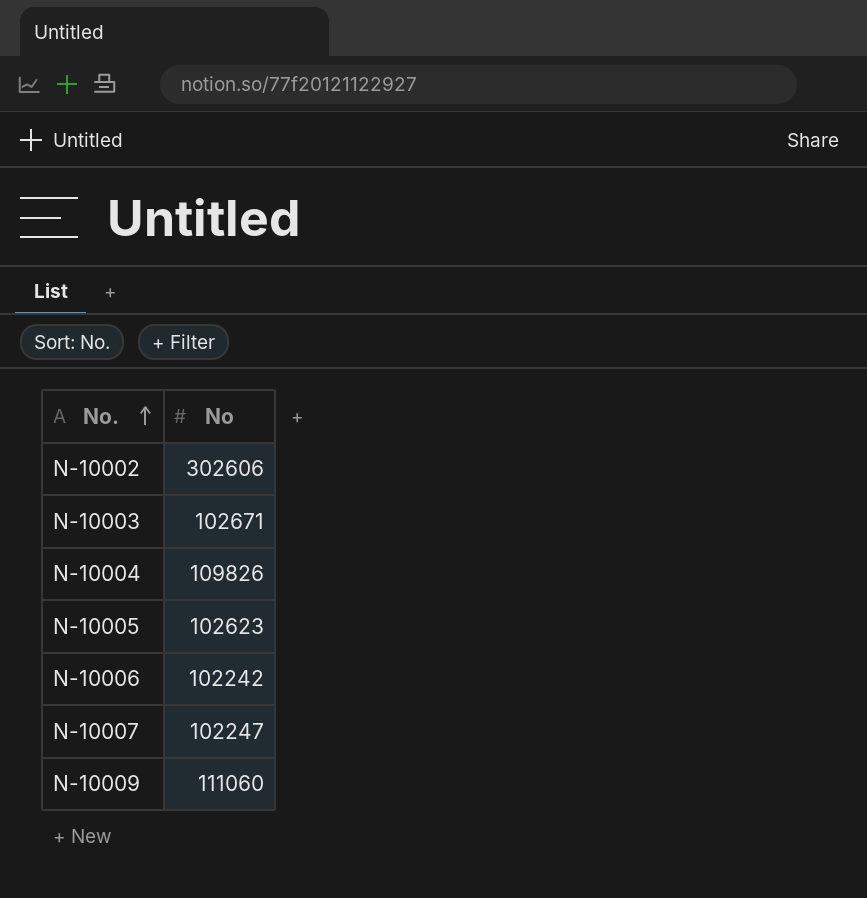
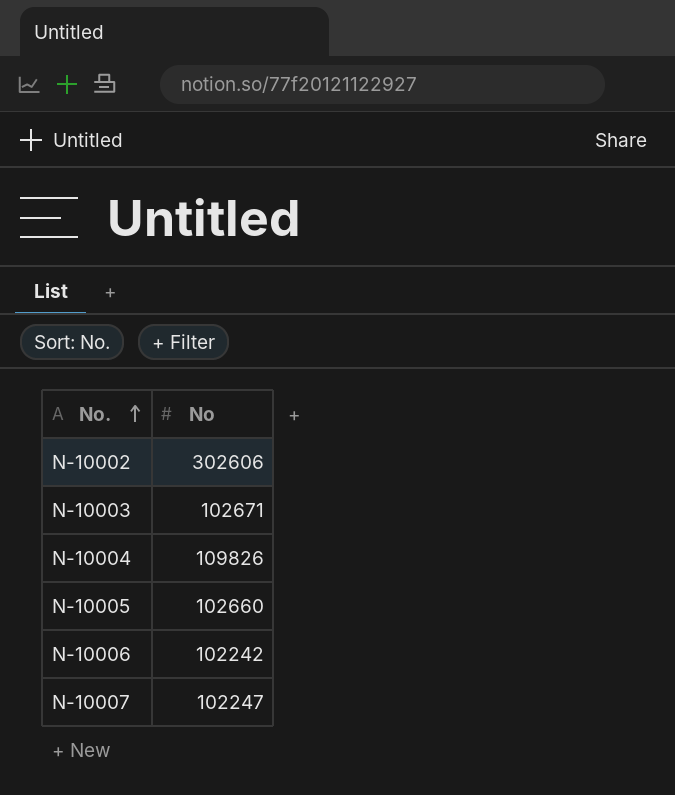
row N-10009: 111060 -> none
N-10005 | No: 102623 -> 102660

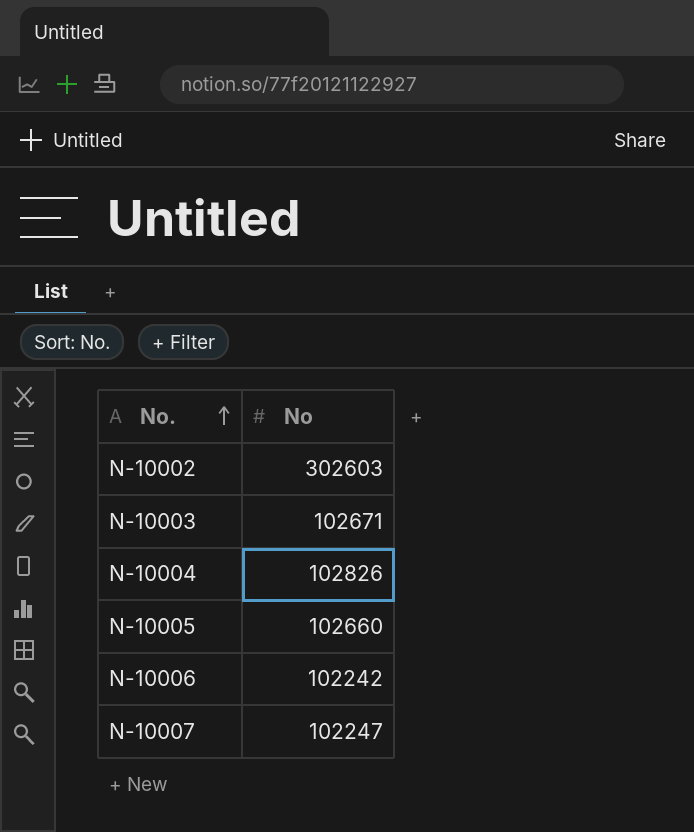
N-10002 | No: 302606 -> 302603
N-10004 | No: 109826 -> 102826

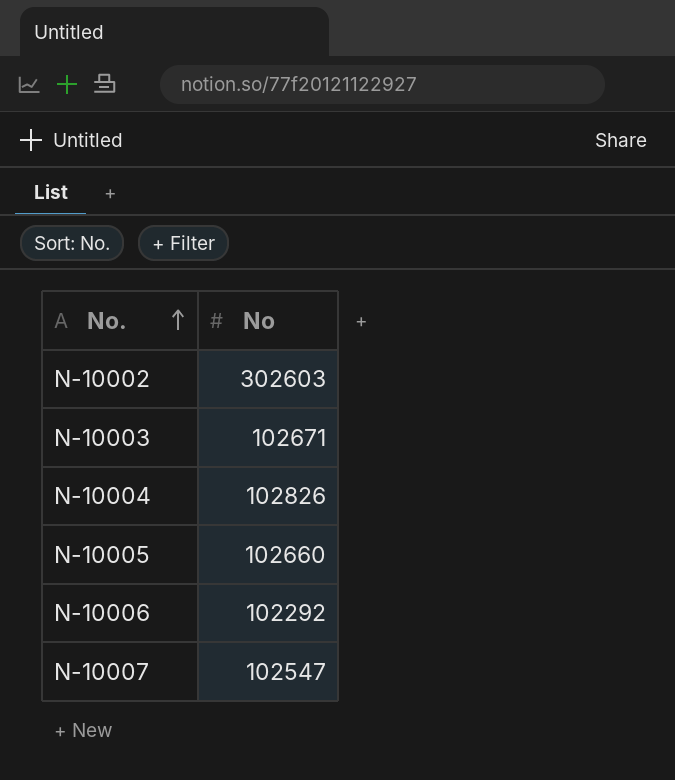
N-10006 | No: 102242 -> 102292
N-10007 | No: 102247 -> 102547

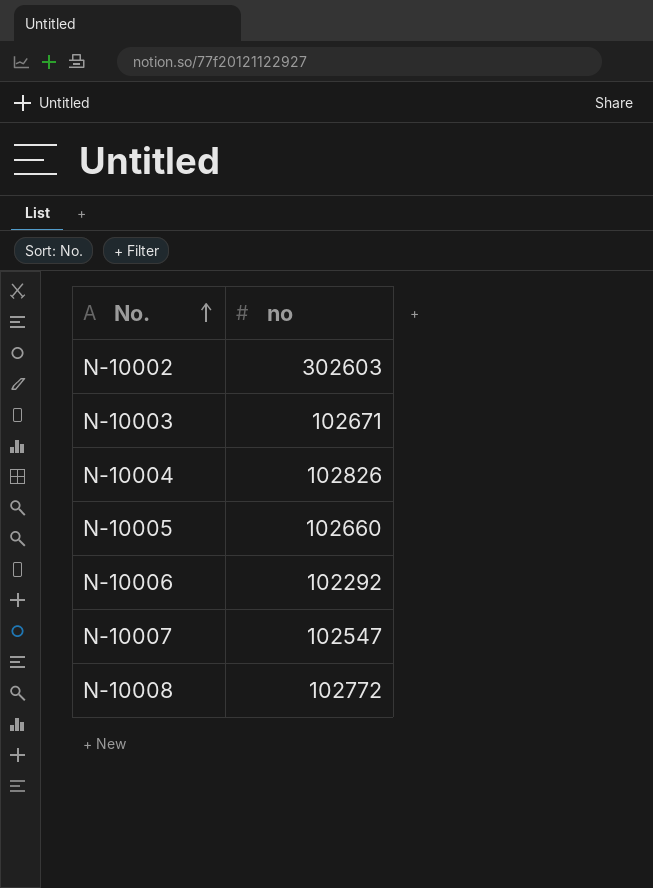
column name: No -> no
row N-10008: none -> 102772

